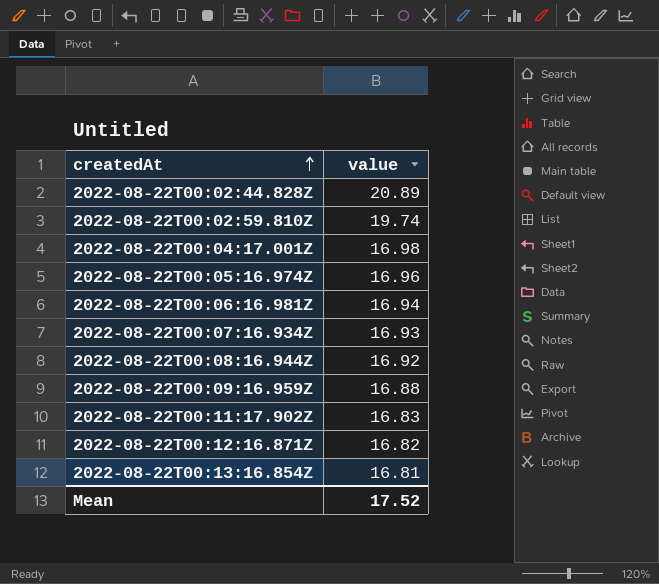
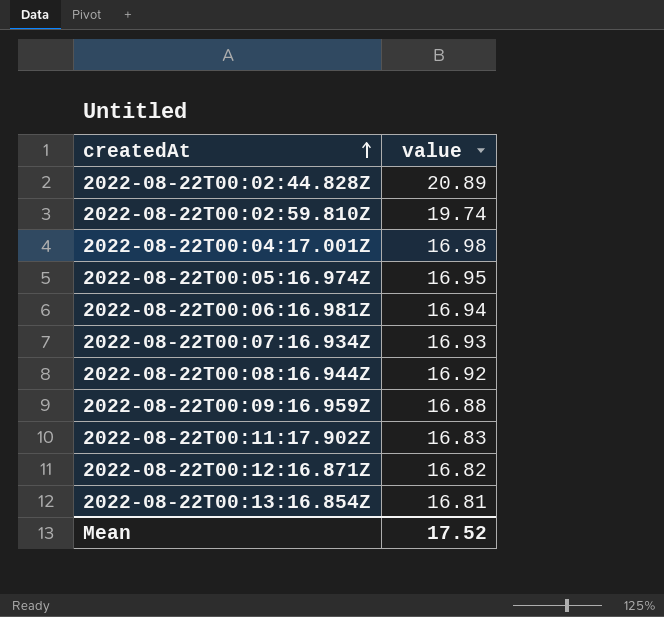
2022-08-22T00:05:16.974Z | value: 16.96 -> 16.95

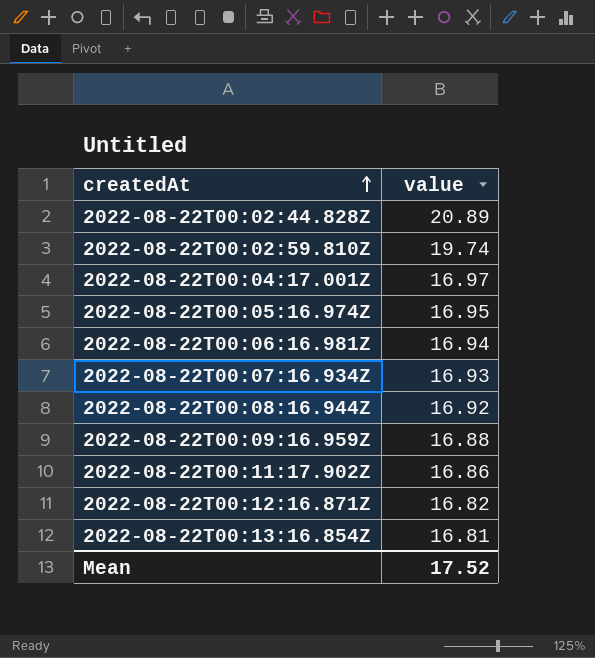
2022-08-22T00:04:17.001Z | value: 16.98 -> 16.97
2022-08-22T00:11:17.902Z | value: 16.83 -> 16.86

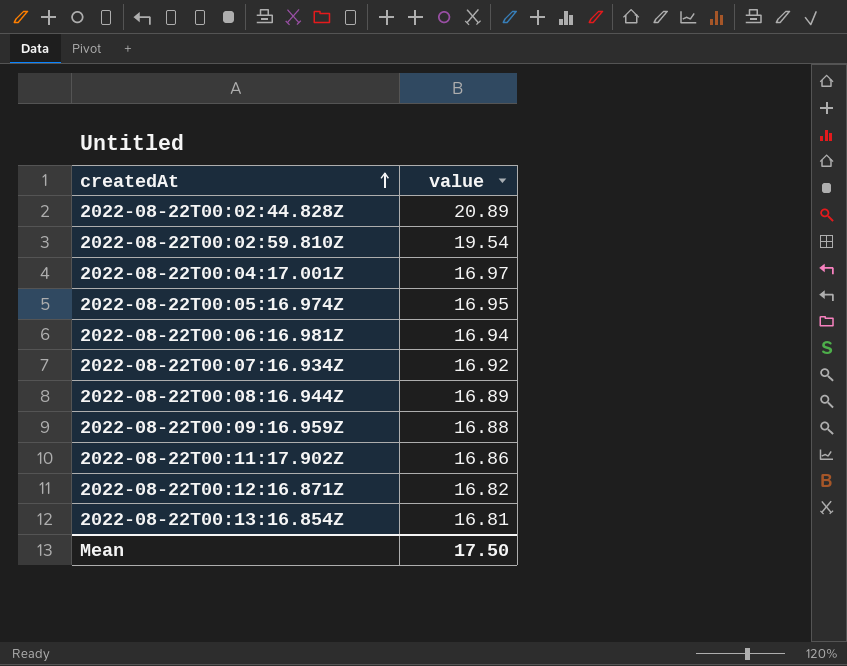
2022-08-22T00:02:59.810Z | value: 19.74 -> 19.54
2022-08-22T00:07:16.934Z | value: 16.93 -> 16.92
2022-08-22T00:08:16.944Z | value: 16.92 -> 16.89
Mean | value: 17.52 -> 17.50

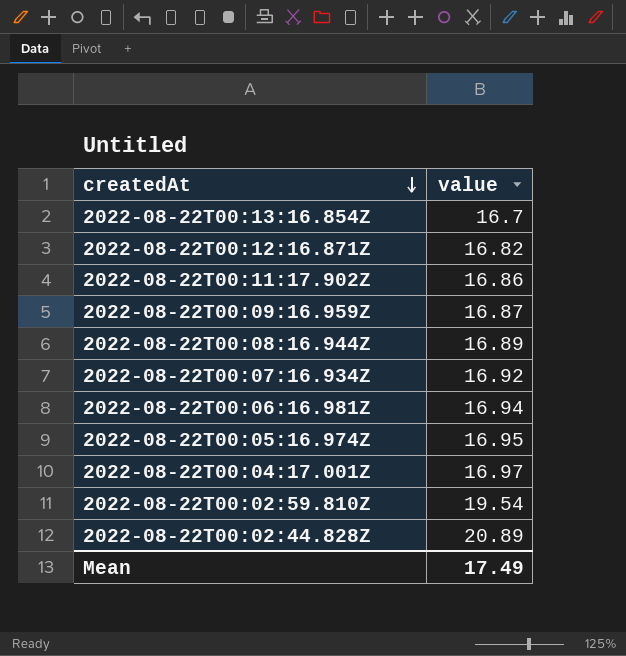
row order: createdAt ascending -> createdAt descending
2022-08-22T00:13:16.854Z | value: 16.81 -> 16.7
2022-08-22T00:09:16.959Z | value: 16.88 -> 16.87
Mean | value: 17.50 -> 17.49

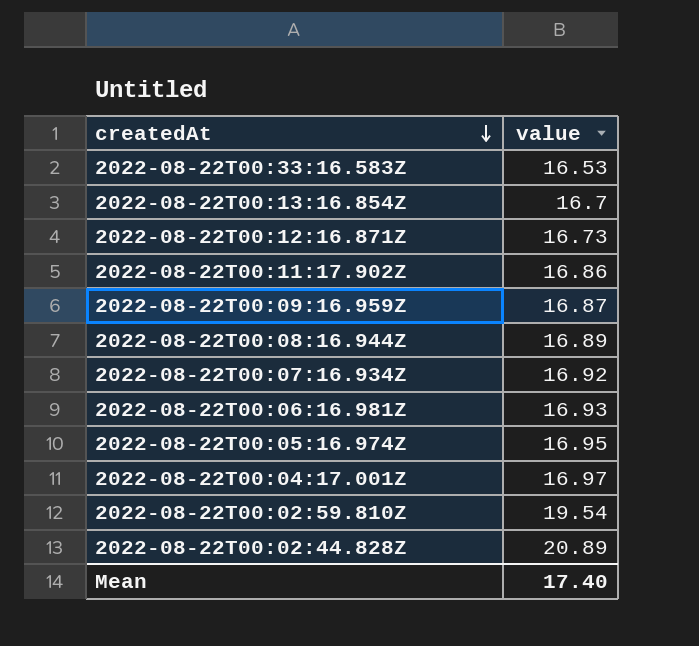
row 2022-08-22T00:33:16.583Z: none -> 16.53
2022-08-22T00:12:16.871Z | value: 16.82 -> 16.73
2022-08-22T00:06:16.981Z | value: 16.94 -> 16.93
Mean | value: 17.49 -> 17.40

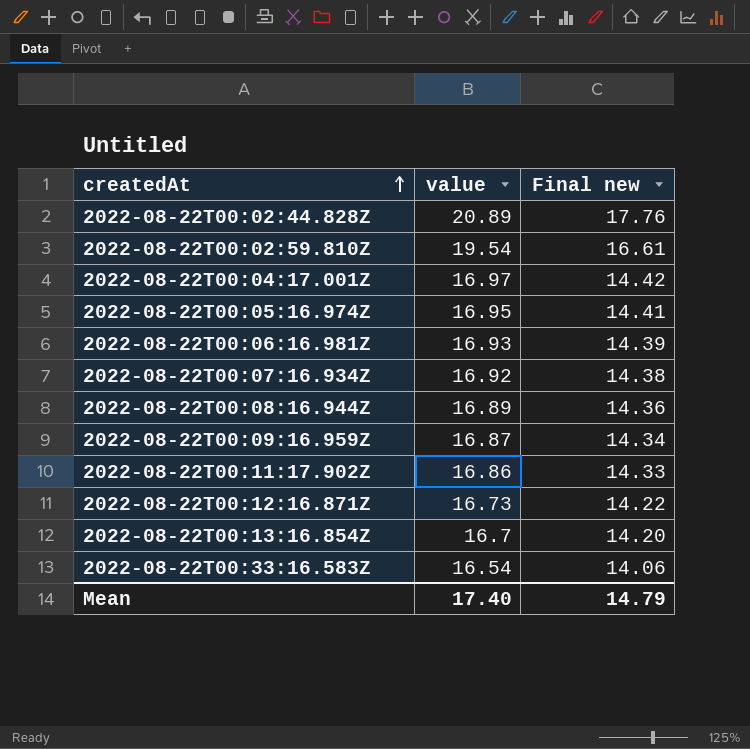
row order: createdAt descending -> createdAt ascending
column Final new | formula: none -> [value] * 0.85
2022-08-22T00:33:16.583Z | value: 16.53 -> 16.54

